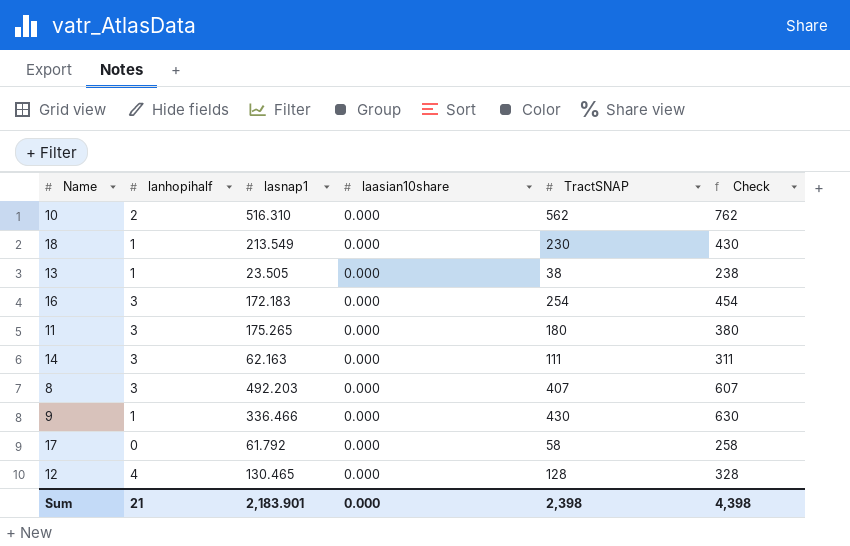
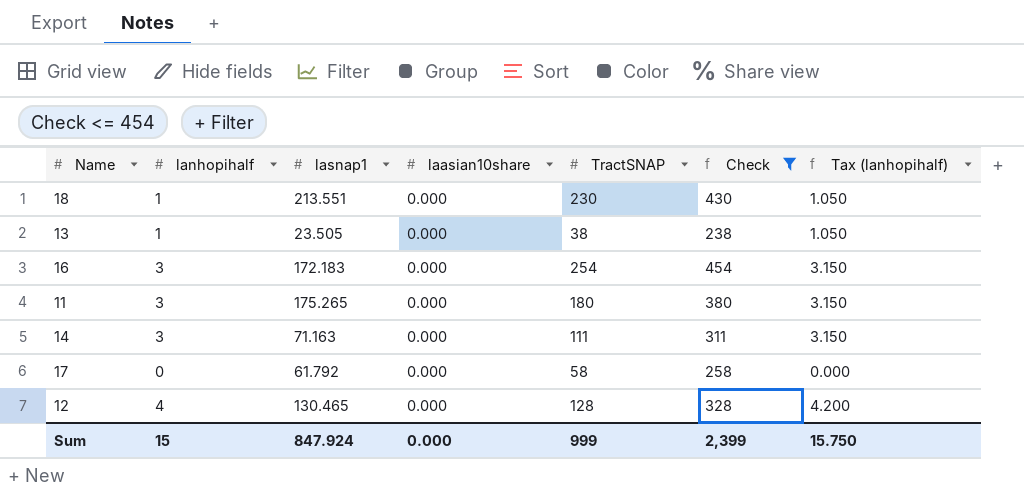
filter: none -> Check <= 454
column Tax (lanhopihalf) | formula: none -> [lanhopihalf] * 1.05
18 | lasnap1: 213.549 -> 213.551
14 | lasnap1: 62.163 -> 71.163
Sum | lanhopihalf: 21 -> 15
Sum | lasnap1: 2,183.901 -> 847.924
Sum | TractSNAP: 2,398 -> 999
Sum | Check: 4,398 -> 2,399

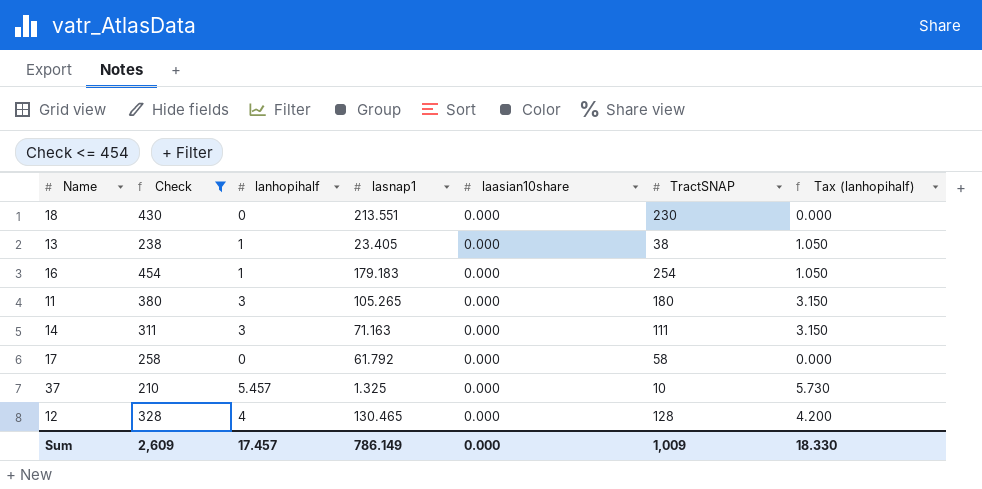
column Check | position: 6 -> 2
18 | lanhopihalf: 1 -> 0
18 | Tax (lanhopihalf): 1.050 -> 0.000
13 | lasnap1: 23.505 -> 23.405
16 | lanhopihalf: 3 -> 1
16 | lasnap1: 172.183 -> 179.183
16 | Tax (lanhopihalf): 3.150 -> 1.050
11 | lasnap1: 175.265 -> 105.265
row 37: none -> 210 | 5.457 | 1.325 | 0.000 | 10 | 5.730
Sum | Check: 2,399 -> 2,609
Sum | lanhopihalf: 15 -> 17.457
Sum | lasnap1: 847.924 -> 786.149
Sum | TractSNAP: 999 -> 1,009
Sum | Tax (lanhopihalf): 15.750 -> 18.330

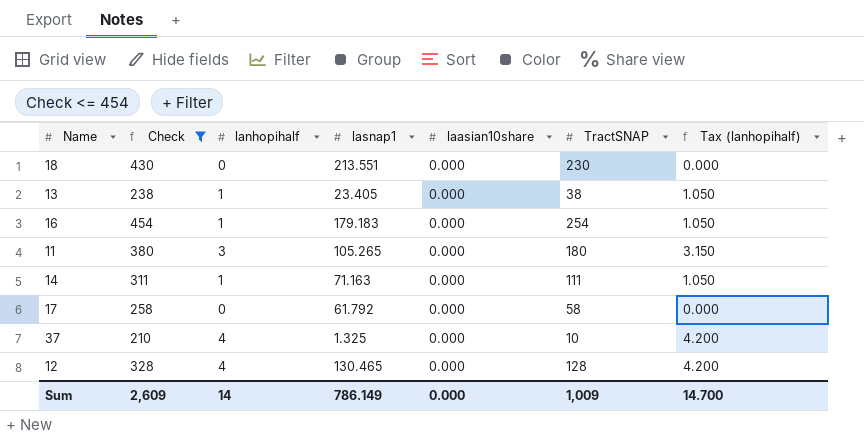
14 | lanhopihalf: 3 -> 1
14 | Tax (lanhopihalf): 3.150 -> 1.050
37 | lanhopihalf: 5.457 -> 4
37 | Tax (lanhopihalf): 5.730 -> 4.200
Sum | lanhopihalf: 17.457 -> 14
Sum | Tax (lanhopihalf): 18.330 -> 14.700

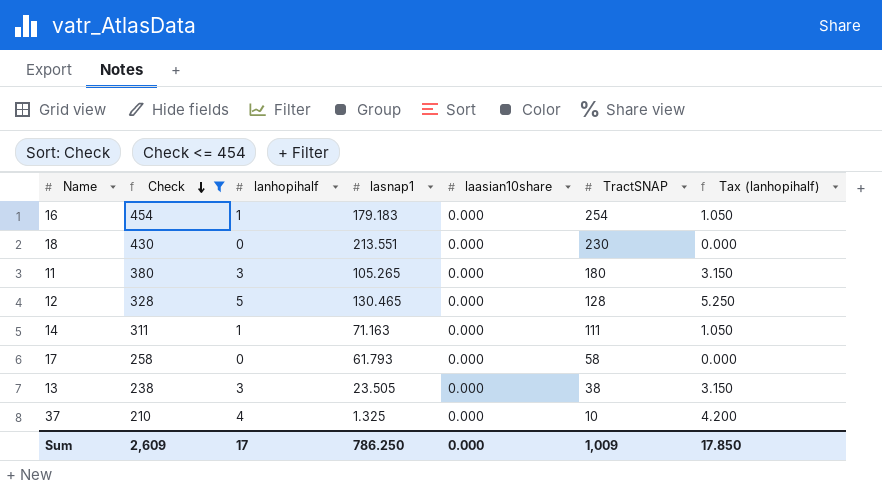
row order: none -> Check descending
12 | lanhopihalf: 4 -> 5
12 | Tax (lanhopihalf): 4.200 -> 5.250
17 | lasnap1: 61.792 -> 61.793
13 | lanhopihalf: 1 -> 3
13 | lasnap1: 23.405 -> 23.505
13 | Tax (lanhopihalf): 1.050 -> 3.150
Sum | lanhopihalf: 14 -> 17
Sum | lasnap1: 786.149 -> 786.250
Sum | Tax (lanhopihalf): 14.700 -> 17.850

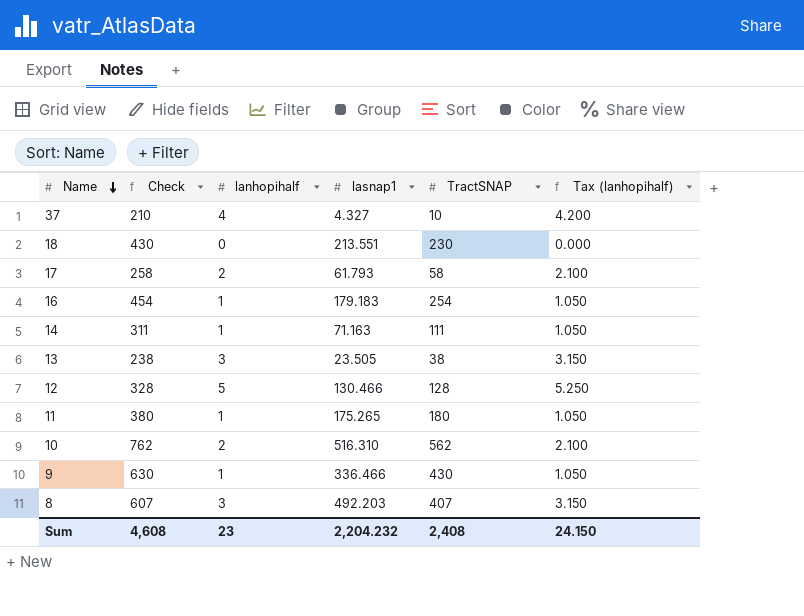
filter: Check <= 454 -> none
row order: Check descending -> Name descending
column laasian10share | position: 5 -> none
37 | lasnap1: 1.325 -> 4.327
17 | lanhopihalf: 0 -> 2
17 | Tax (lanhopihalf): 0.000 -> 2.100
12 | lasnap1: 130.465 -> 130.466
11 | lanhopihalf: 3 -> 1
11 | lasnap1: 105.265 -> 175.265
11 | Tax (lanhopihalf): 3.150 -> 1.050
Sum | Check: 2,609 -> 4,608
Sum | lanhopihalf: 17 -> 23
Sum | lasnap1: 786.250 -> 2,204.232
Sum | TractSNAP: 1,009 -> 2,408
Sum | Tax (lanhopihalf): 17.850 -> 24.150

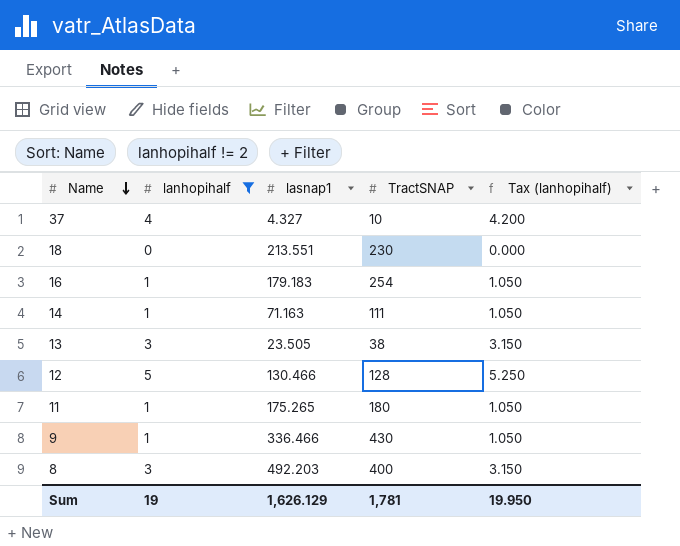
filter: none -> lanhopihalf != 2
column Check | formula: [TractSNAP] + 200 -> none
8 | TractSNAP: 407 -> 400
Sum | lanhopihalf: 23 -> 19
Sum | lasnap1: 2,204.232 -> 1,626.129
Sum | TractSNAP: 2,408 -> 1,781
Sum | Tax (lanhopihalf): 24.150 -> 19.950

